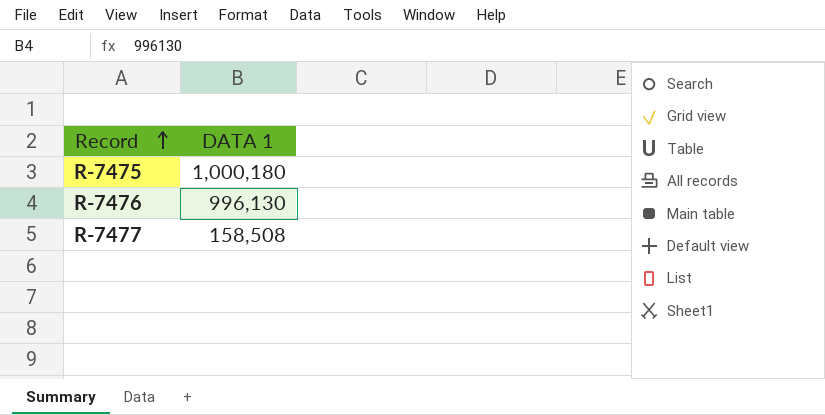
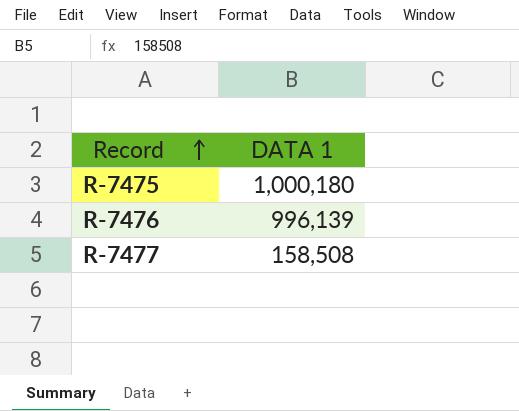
R-7476 | DATA 1: 996,130 -> 996,139

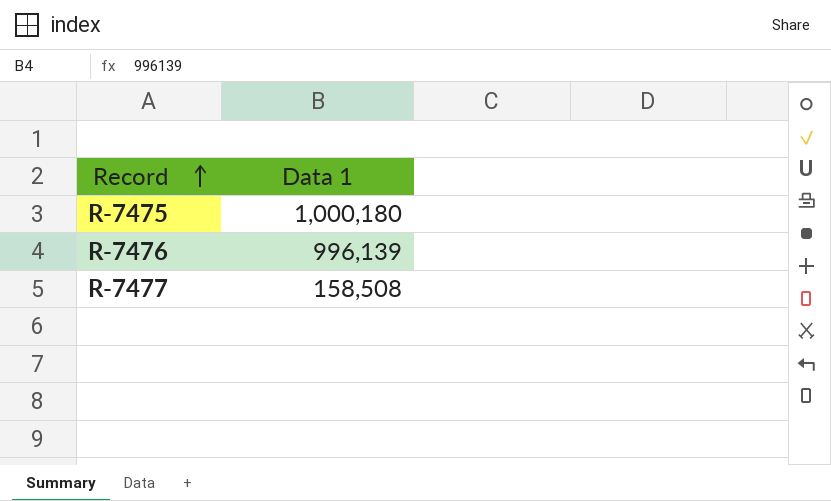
column name: DATA 1 -> Data 1

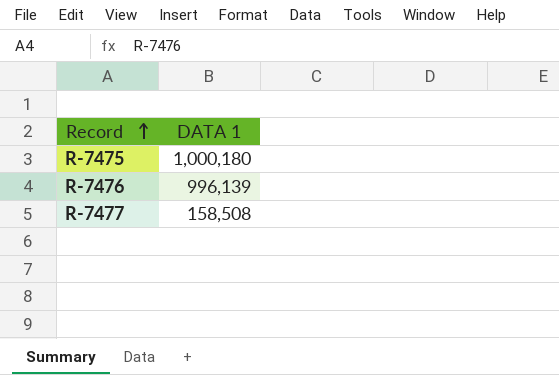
column name: Data 1 -> DATA 1

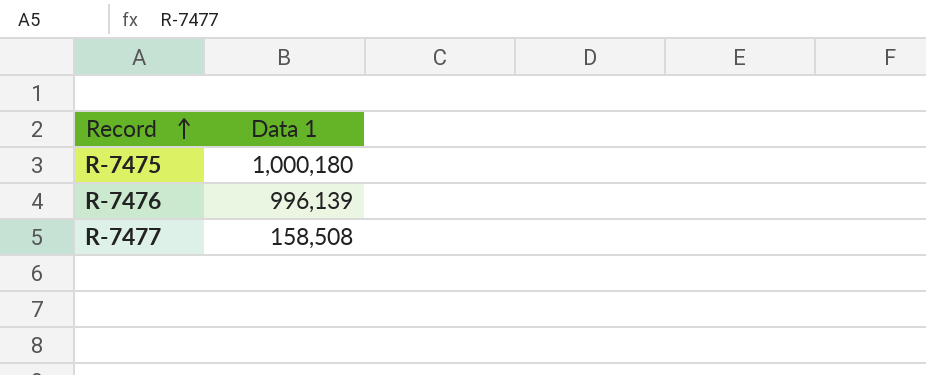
column name: DATA 1 -> Data 1

